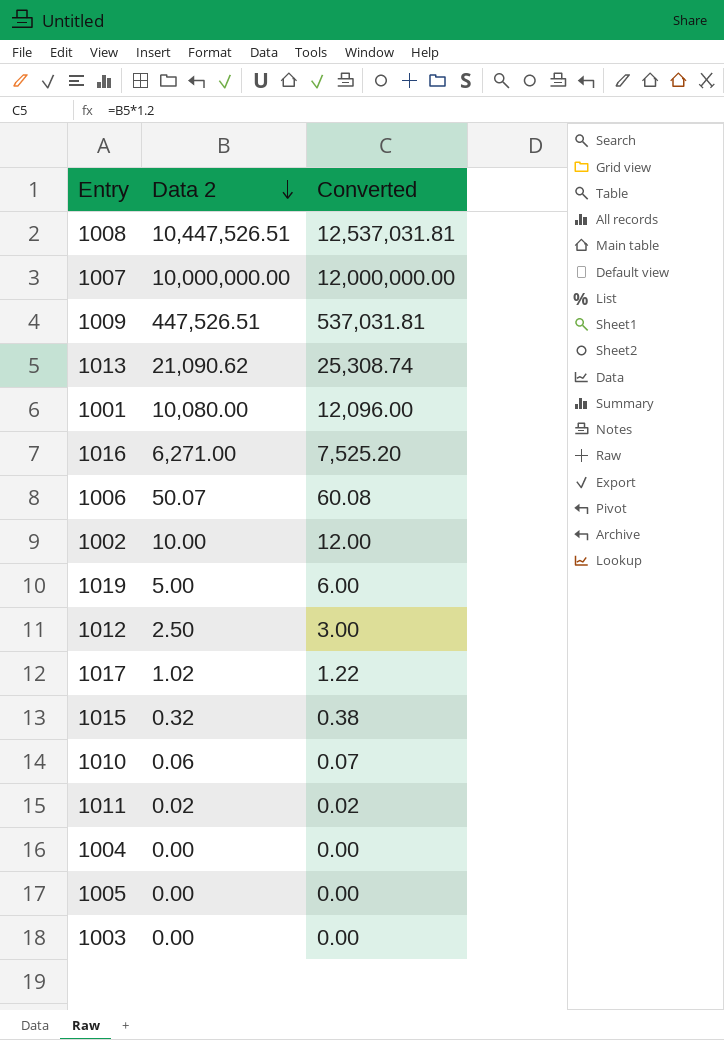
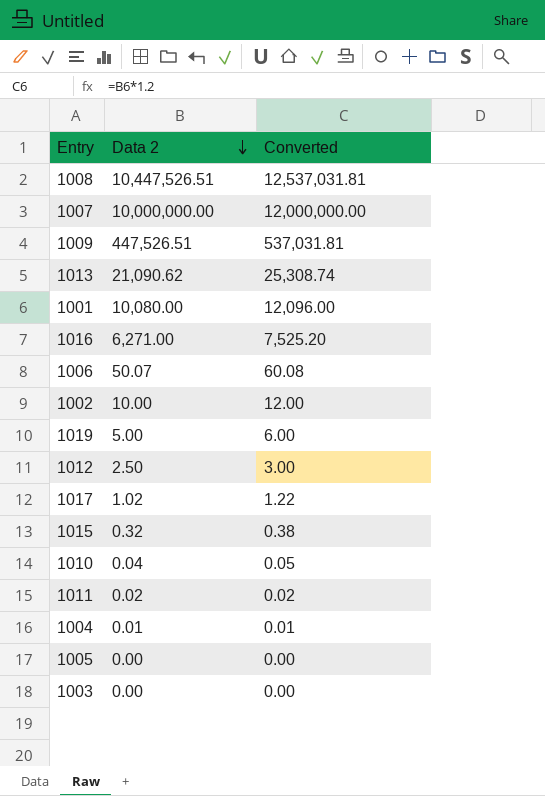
1010 | Data 2: 0.06 -> 0.04
1010 | Converted: 0.07 -> 0.05
1004 | Data 2: 0.00 -> 0.01
1004 | Converted: 0.00 -> 0.01

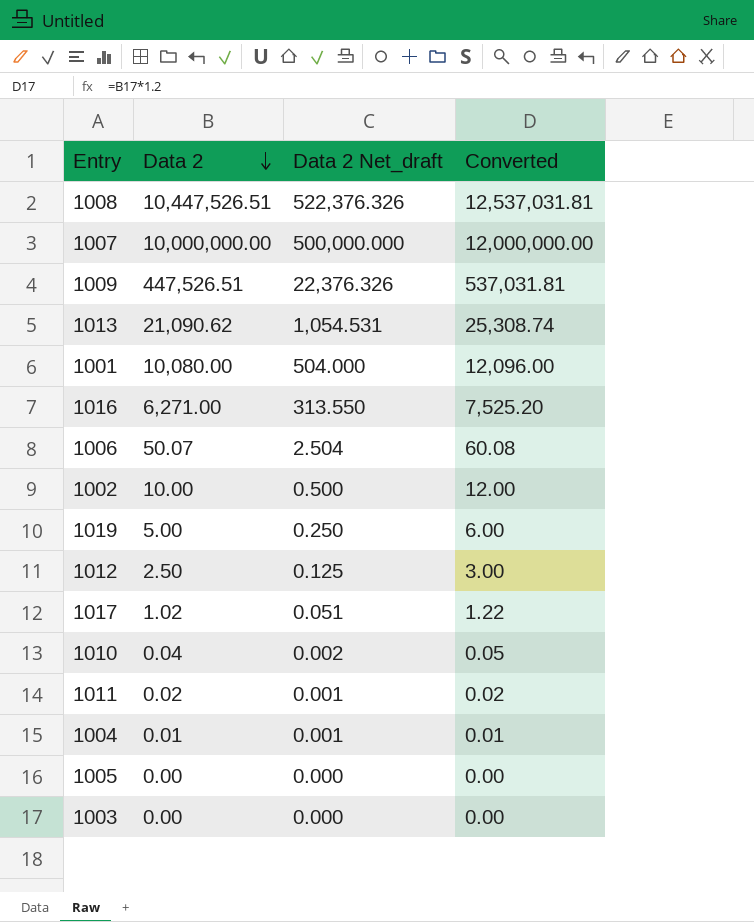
column Data 2 Net_draft | formula: none -> [Data 2] * 0.05
row 1015: 0.32 | 0.38 -> none

